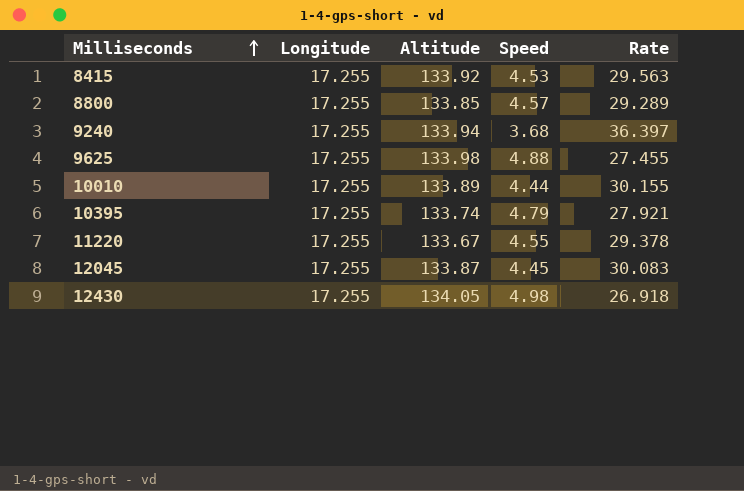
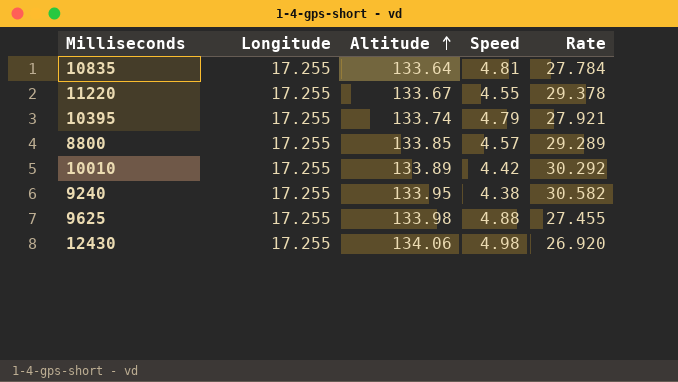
row order: Milliseconds ascending -> Altitude ascending
row 8415: 17.255 | 133.92 | 4.53 | 29.563 -> none
row 12045: 17.255 | 133.87 | 4.45 | 30.083 -> none
row 10835: none -> 17.255 | 133.64 | 4.81 | 27.784
10010 | Speed: 4.44 -> 4.42
10010 | Rate: 30.155 -> 30.292
9240 | Altitude: 133.94 -> 133.95
9240 | Speed: 3.68 -> 4.38
9240 | Rate: 36.397 -> 30.582
12430 | Altitude: 134.05 -> 134.06
12430 | Rate: 26.918 -> 26.920

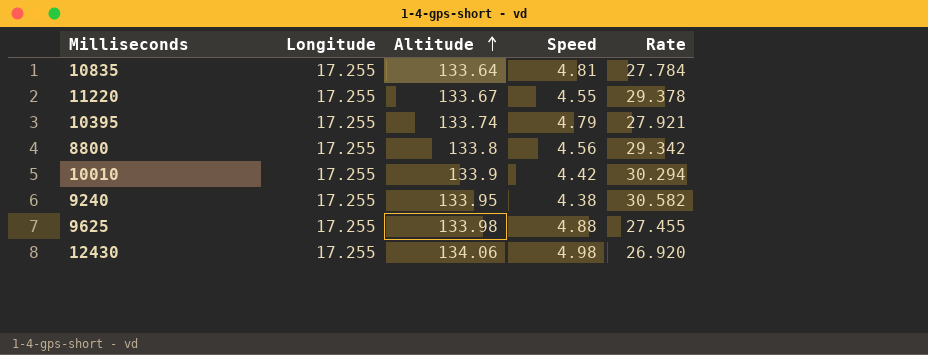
8800 | Altitude: 133.85 -> 133.8
8800 | Speed: 4.57 -> 4.56
8800 | Rate: 29.289 -> 29.342
10010 | Altitude: 133.89 -> 133.9
10010 | Rate: 30.292 -> 30.294

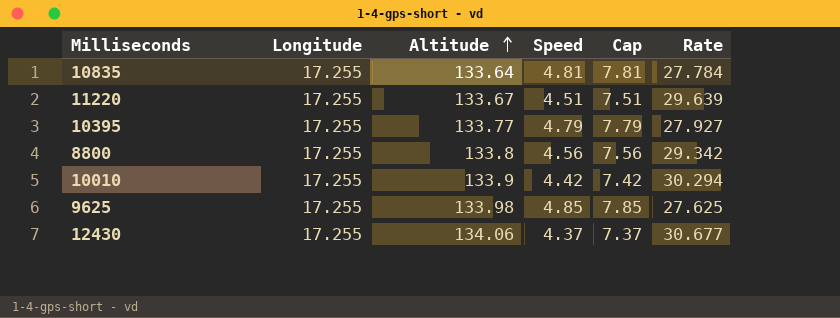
column Cap | formula: none -> [Speed] + 3
row 9240: 17.255 | 133.95 | 4.38 | 30.582 -> none
11220 | Speed: 4.55 -> 4.51
11220 | Rate: 29.378 -> 29.639
10395 | Altitude: 133.74 -> 133.77
10395 | Rate: 27.921 -> 27.927
9625 | Speed: 4.88 -> 4.85
9625 | Rate: 27.455 -> 27.625
12430 | Speed: 4.98 -> 4.37
12430 | Rate: 26.920 -> 30.677

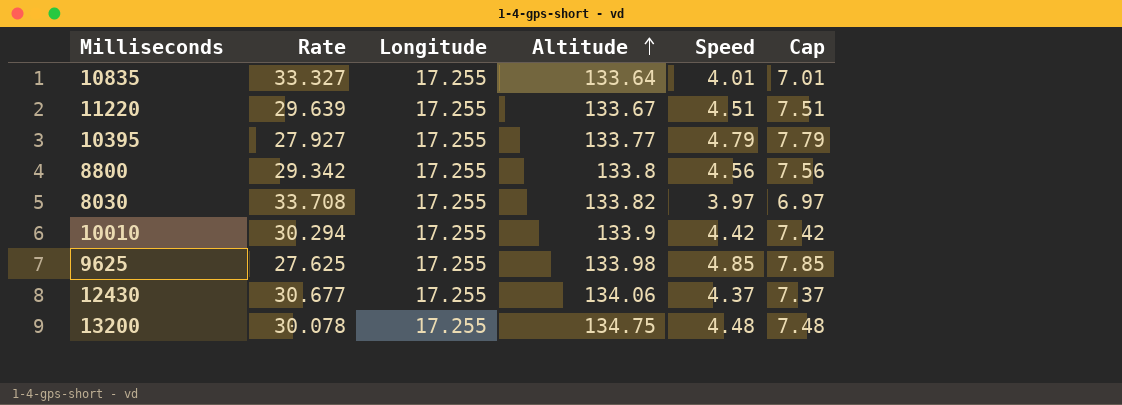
column Rate | position: 6 -> 2
10835 | Rate: 27.784 -> 33.327
10835 | Speed: 4.81 -> 4.01
10835 | Cap: 7.81 -> 7.01
row 8030: none -> 33.708 | 17.255 | 133.82 | 3.97 | 6.97
row 13200: none -> 30.078 | 17.255 | 134.75 | 4.48 | 7.48

